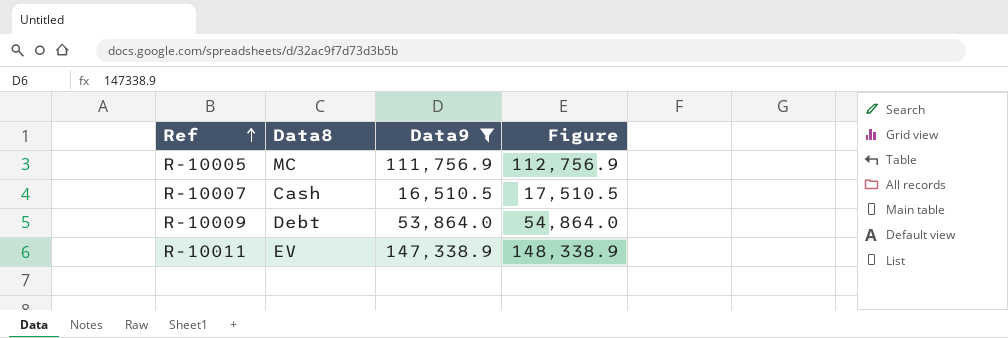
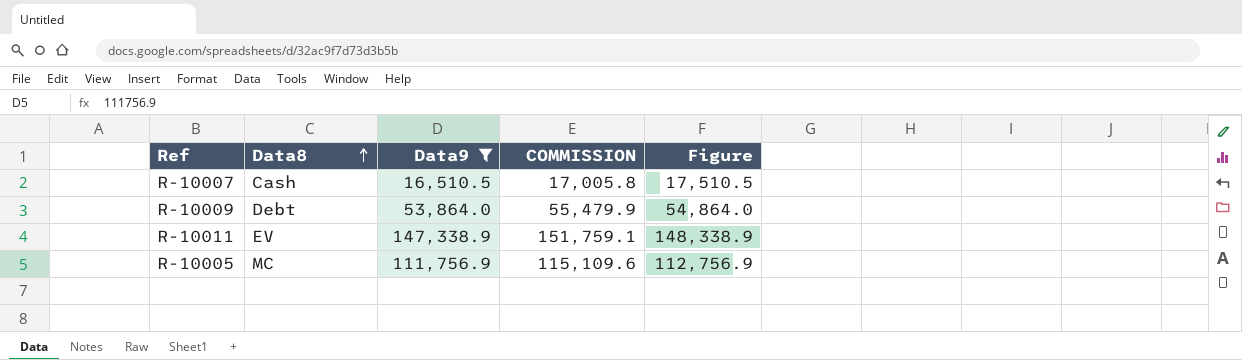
row order: Ref ascending -> Data8 ascending
column COMMISSION | formula: none -> [Data9] * 1.03

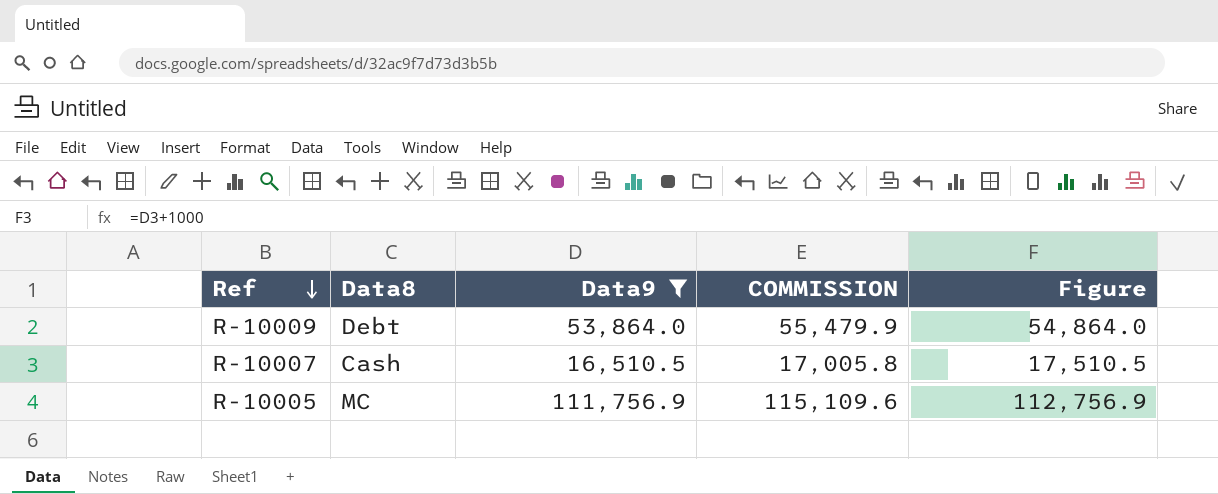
row order: Data8 ascending -> Ref descending
row R-10011: EV | 147,338.9 | 151,759.1 | 148,338.9 -> none

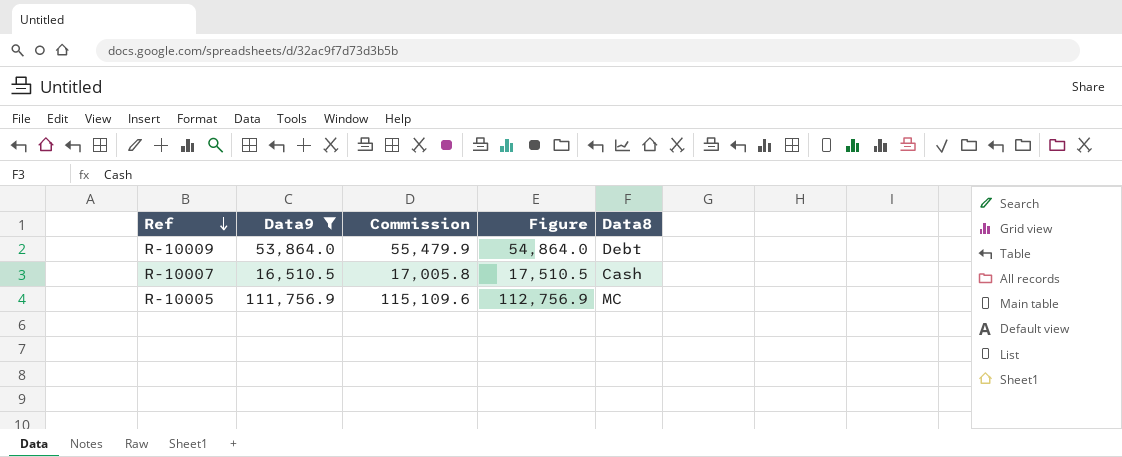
column name: COMMISSION -> Commission
column Data8 | position: 2 -> 5

